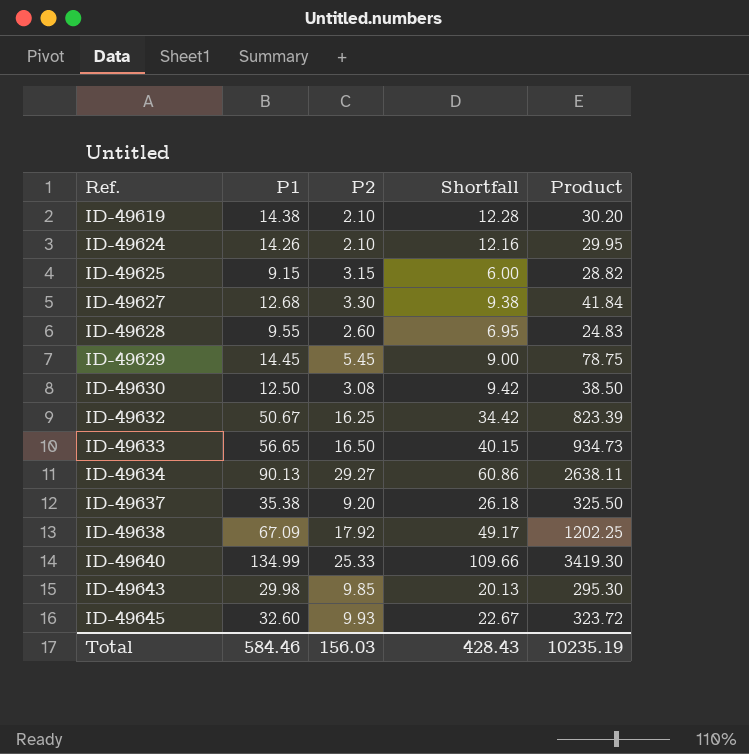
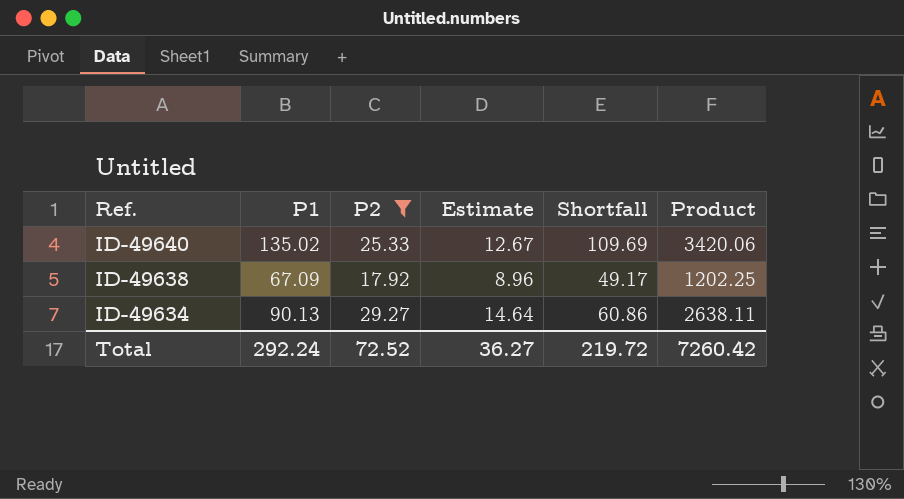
filter: none -> P2 >= 17.92
row order: Ref. ascending -> Ref. descending
column Estimate | formula: none -> [P2] * 0.5
ID-49640 | P1: 134.99 -> 135.02
ID-49640 | Shortfall: 109.66 -> 109.69
ID-49640 | Product: 3419.30 -> 3420.06
Total | P1: 584.46 -> 292.24
Total | P2: 156.03 -> 72.52
Total | Shortfall: 428.43 -> 219.72
Total | Product: 10235.19 -> 7260.42

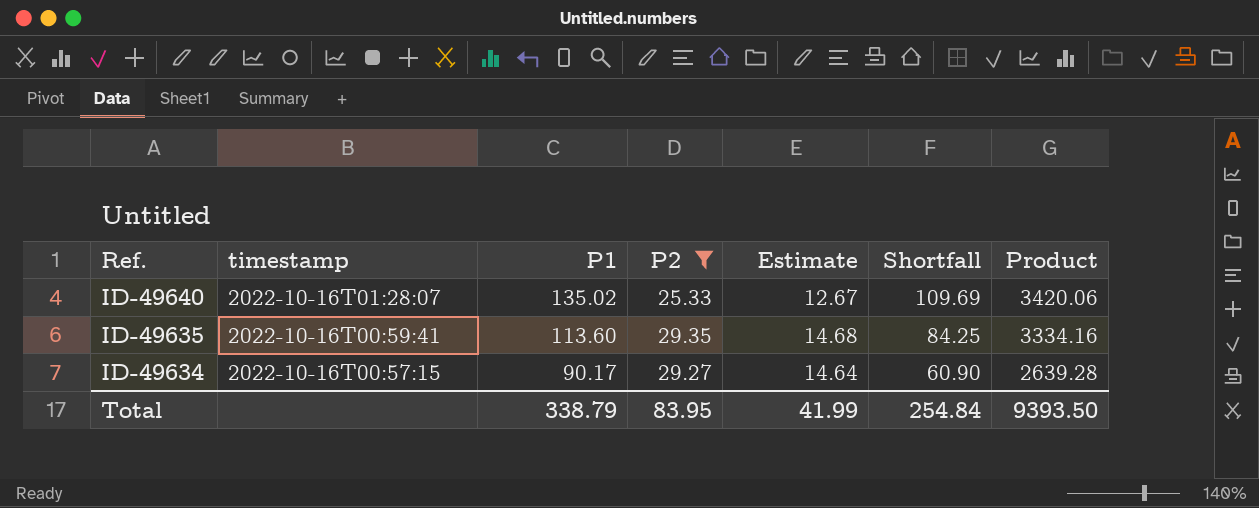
column timestamp | position: none -> 2
row ID-49638: 67.09 | 17.92 | 8.96 | 49.17 | 1202.25 -> none
row ID-49635: none -> 2022-10-16T00:59:41 | 113.60 | 29.35 | 14.68 | 84.25 | 3334.16
ID-49634 | P1: 90.13 -> 90.17
ID-49634 | Shortfall: 60.86 -> 60.90
ID-49634 | Product: 2638.11 -> 2639.28
Total | P1: 292.24 -> 338.79
Total | P2: 72.52 -> 83.95
Total | Estimate: 36.27 -> 41.99
Total | Shortfall: 219.72 -> 254.84
Total | Product: 7260.42 -> 9393.50

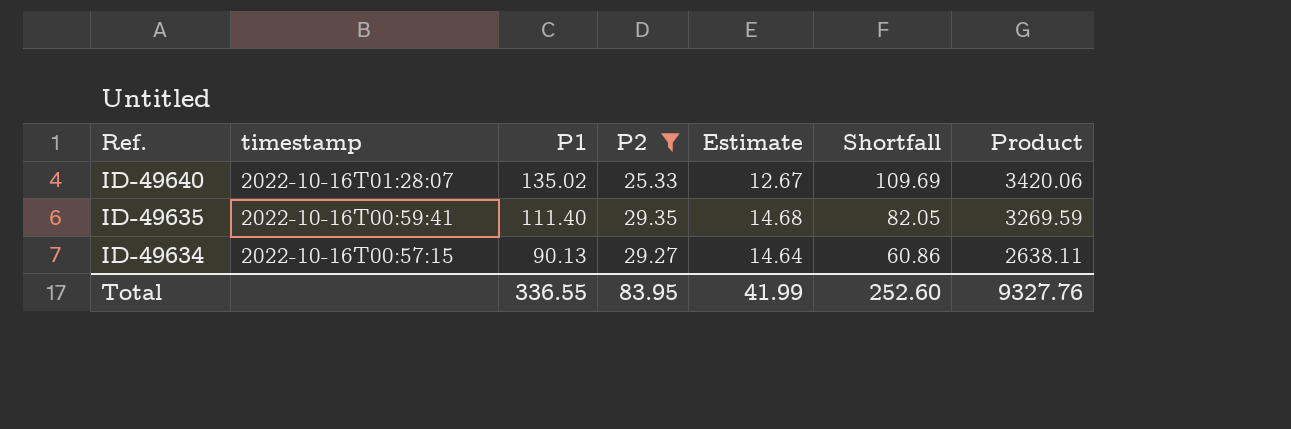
ID-49635 | P1: 113.60 -> 111.40
ID-49635 | Shortfall: 84.25 -> 82.05
ID-49635 | Product: 3334.16 -> 3269.59
ID-49634 | P1: 90.17 -> 90.13
ID-49634 | Shortfall: 60.90 -> 60.86
ID-49634 | Product: 2639.28 -> 2638.11
Total | P1: 338.79 -> 336.55
Total | Shortfall: 254.84 -> 252.60
Total | Product: 9393.50 -> 9327.76

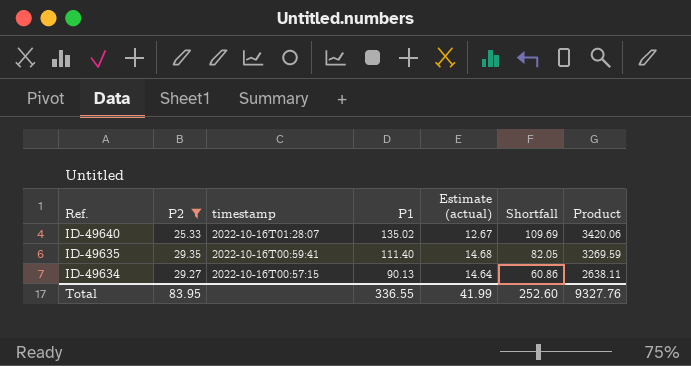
column P2 | position: 4 -> 2
column name: Estimate -> Estimate (actual)

